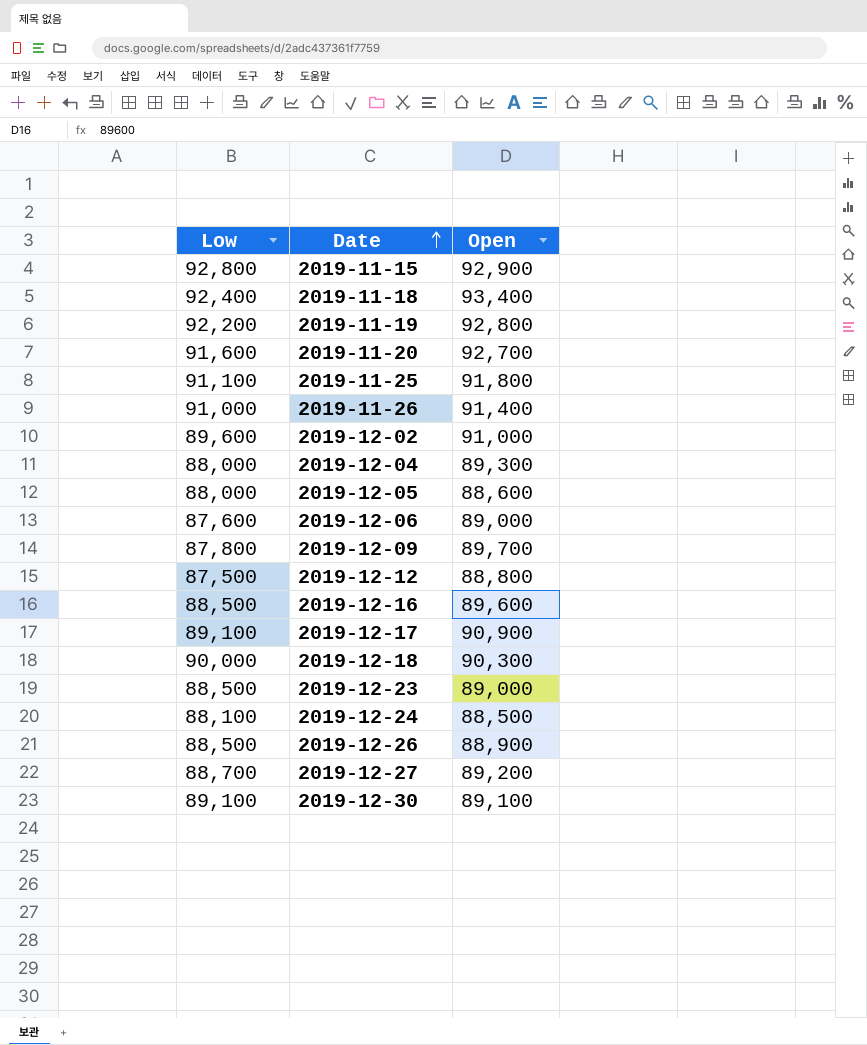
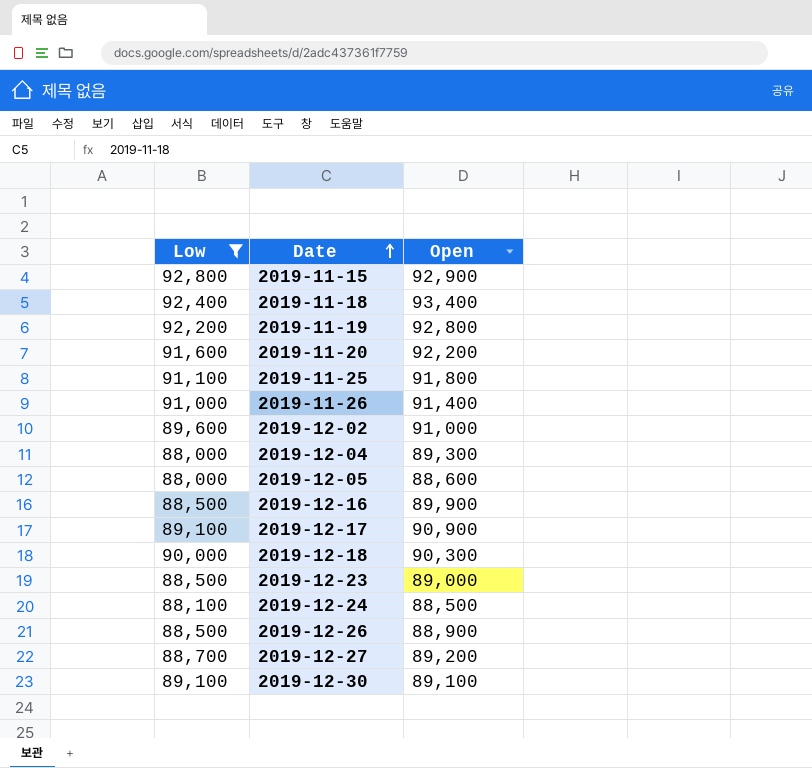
filter: none -> Low >= 88,000
2019-11-20 | Open: 92,700 -> 92,200
2019-12-16 | Open: 89,600 -> 89,900

